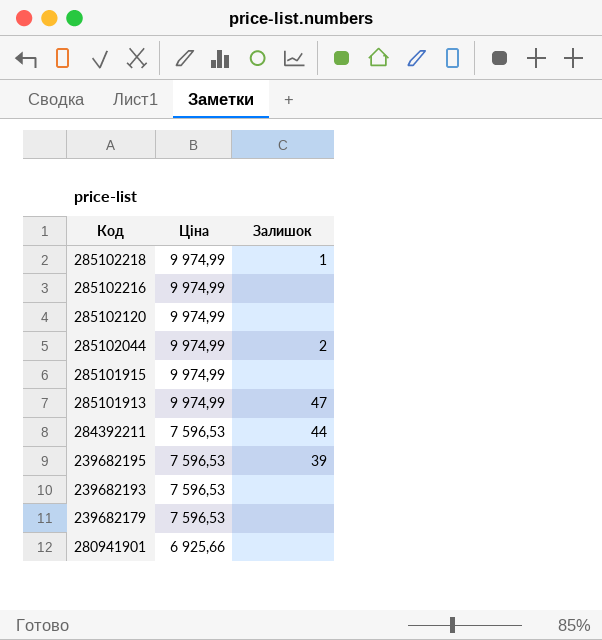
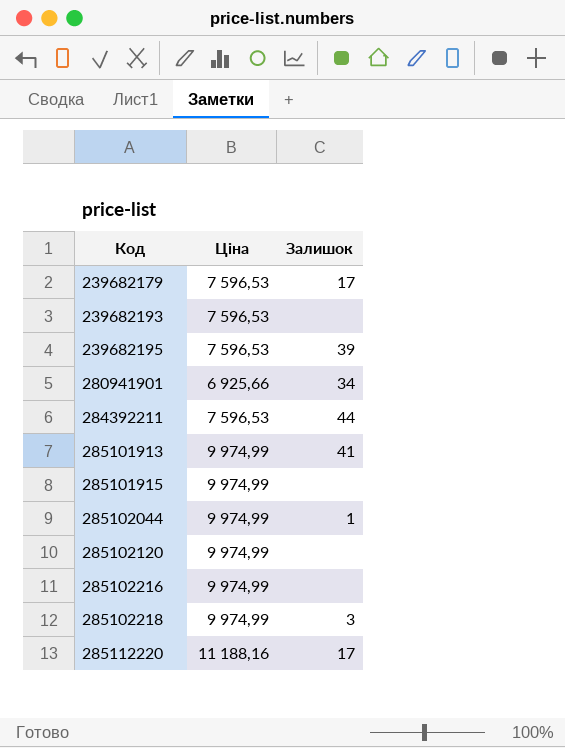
row order: Ціна descending -> Код ascending
239682179 | Залишок: none -> 17
280941901 | Залишок: none -> 34
285101913 | Залишок: 47 -> 41
285102044 | Залишок: 2 -> 1
285102218 | Залишок: 1 -> 3
row 285112220: none -> 11 188,16 | 17

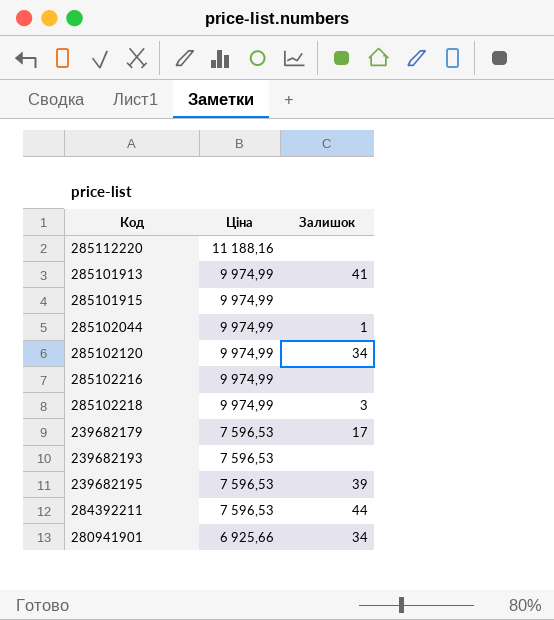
row order: Код ascending -> Ціна descending
285112220 | Залишок: 17 -> none
285102120 | Залишок: none -> 34

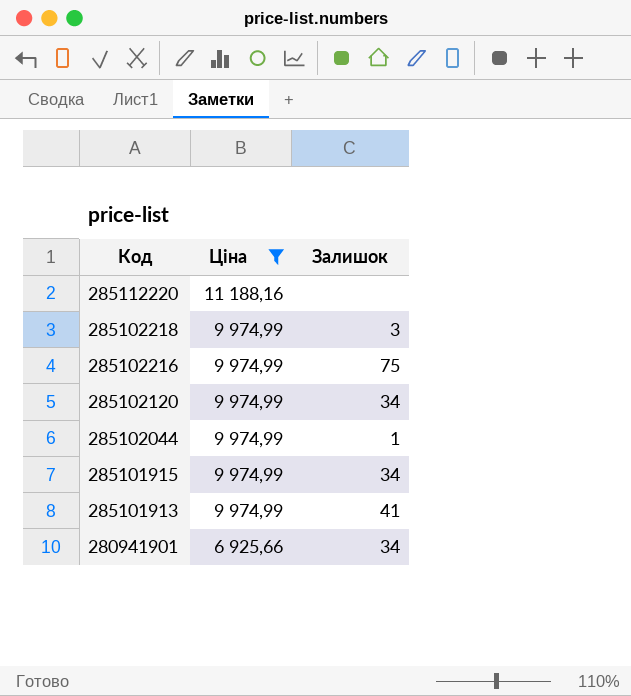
filter: none -> Ціна != 7 596,53
row order: Ціна descending -> Код descending
285102216 | Залишок: none -> 75
285101915 | Залишок: none -> 34

